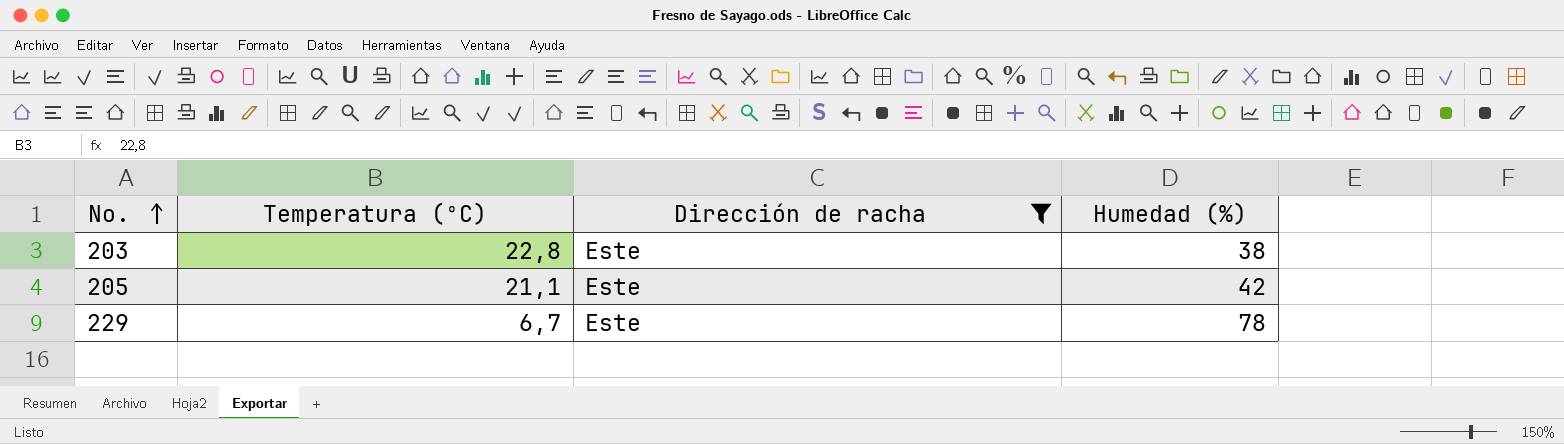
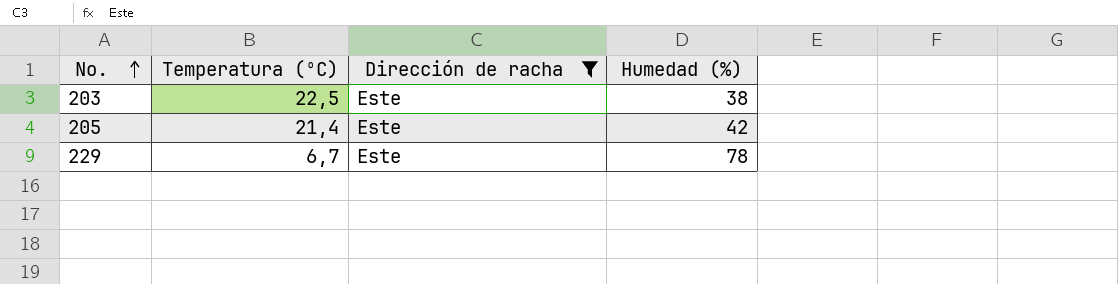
203 | Temperatura (ºC): 22,8 -> 22,5
205 | Temperatura (ºC): 21,1 -> 21,4

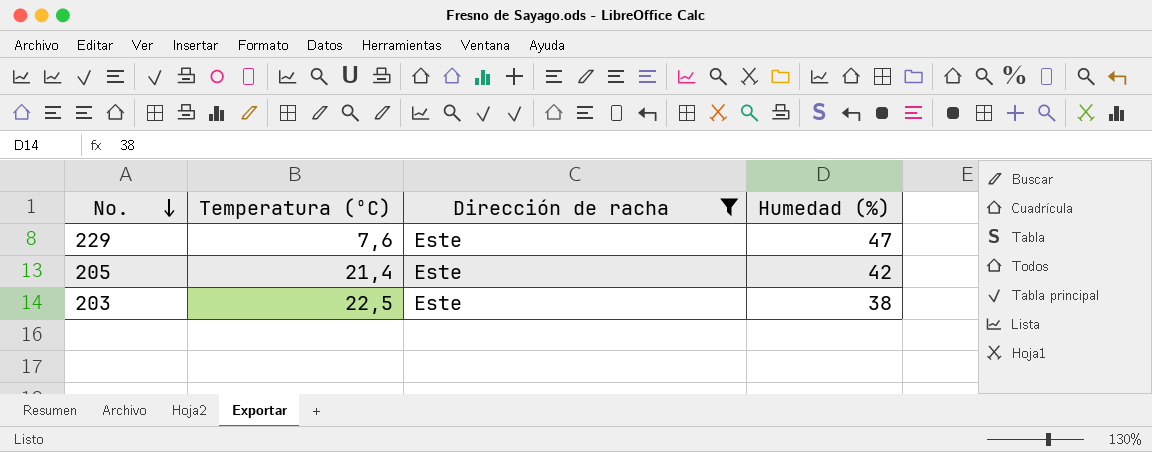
row order: No. ascending -> No. descending
229 | Temperatura (ºC): 6,7 -> 7,6
229 | Humedad (%): 78 -> 47

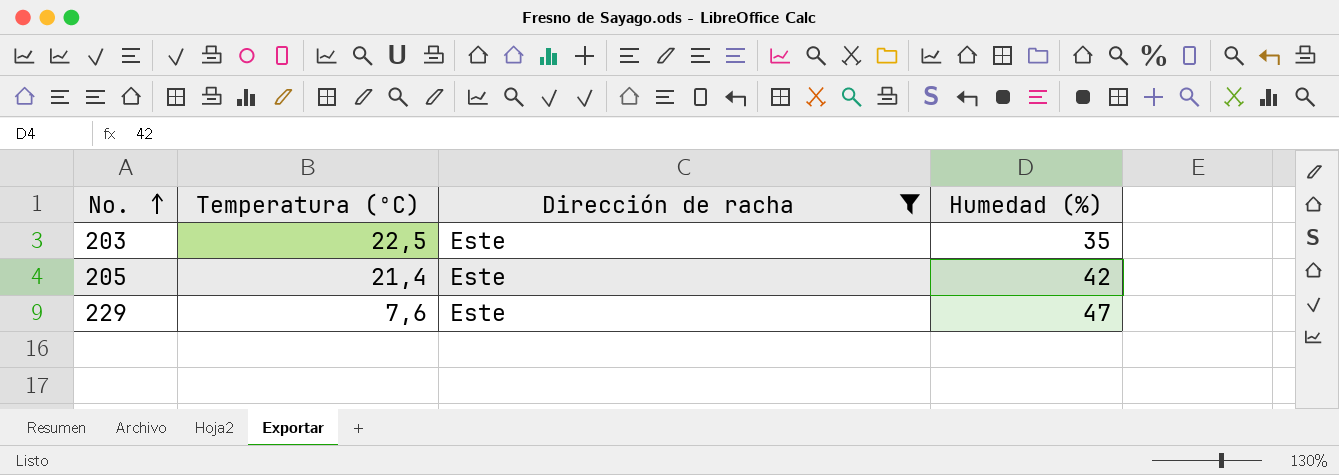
row order: No. descending -> No. ascending
203 | Humedad (%): 38 -> 35

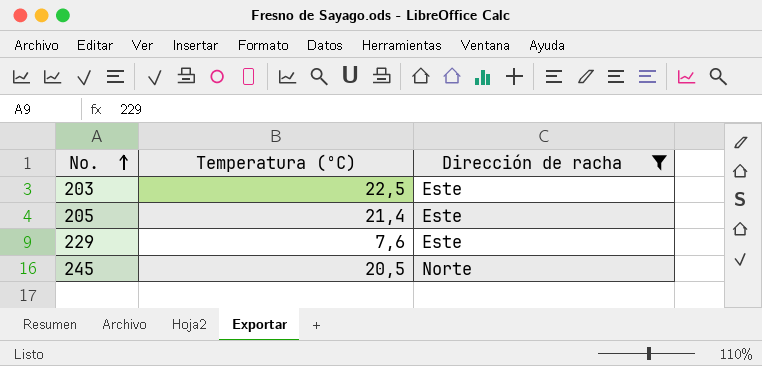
column Humedad (%) | position: 4 -> none
row 245: none -> 20,5 | Norte

